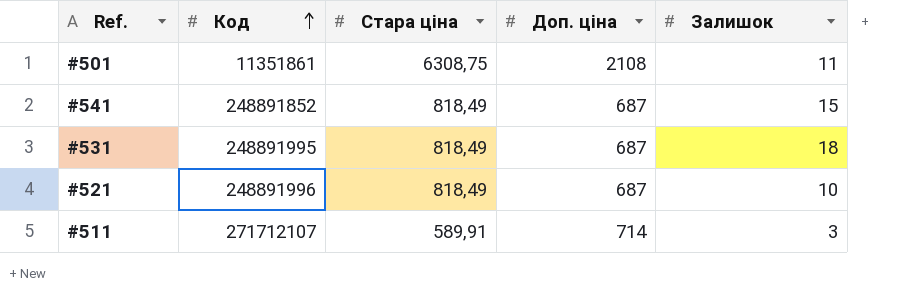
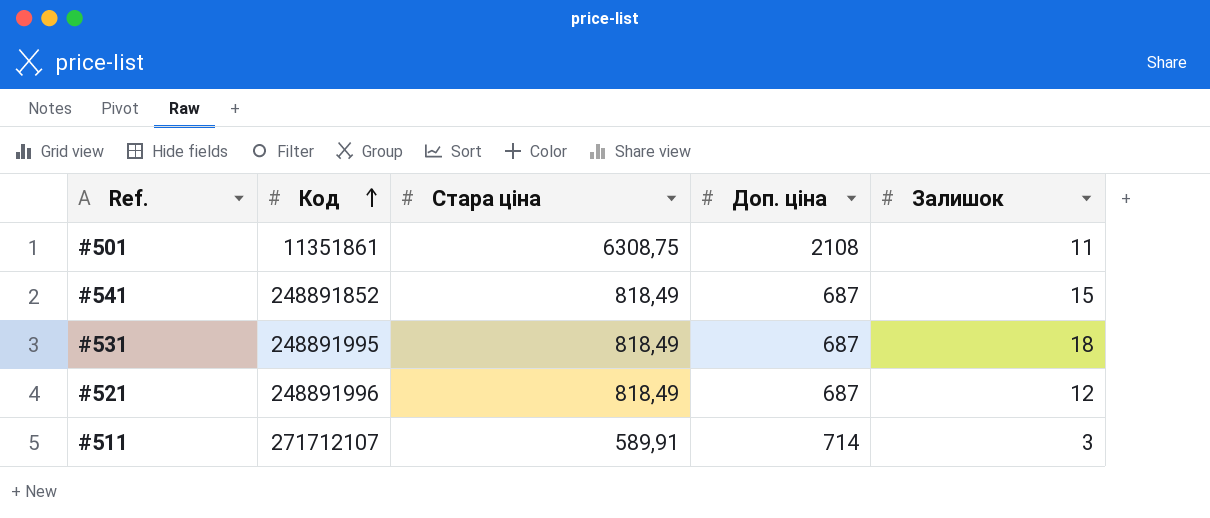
#521 | Залишок: 10 -> 12

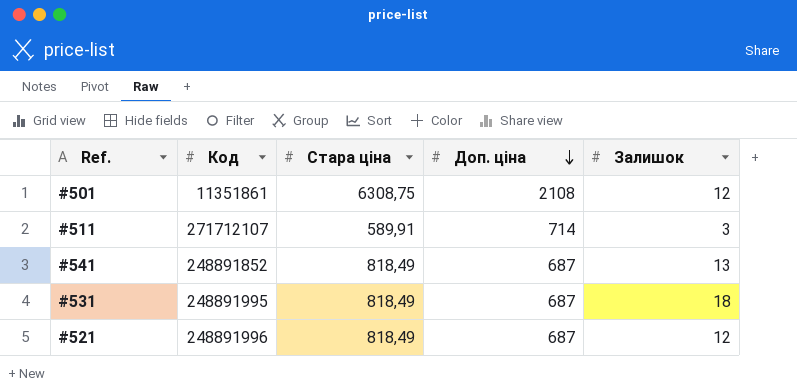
row order: Код ascending -> Доп. ціна descending
#501 | Залишок: 11 -> 12
#541 | Залишок: 15 -> 13

